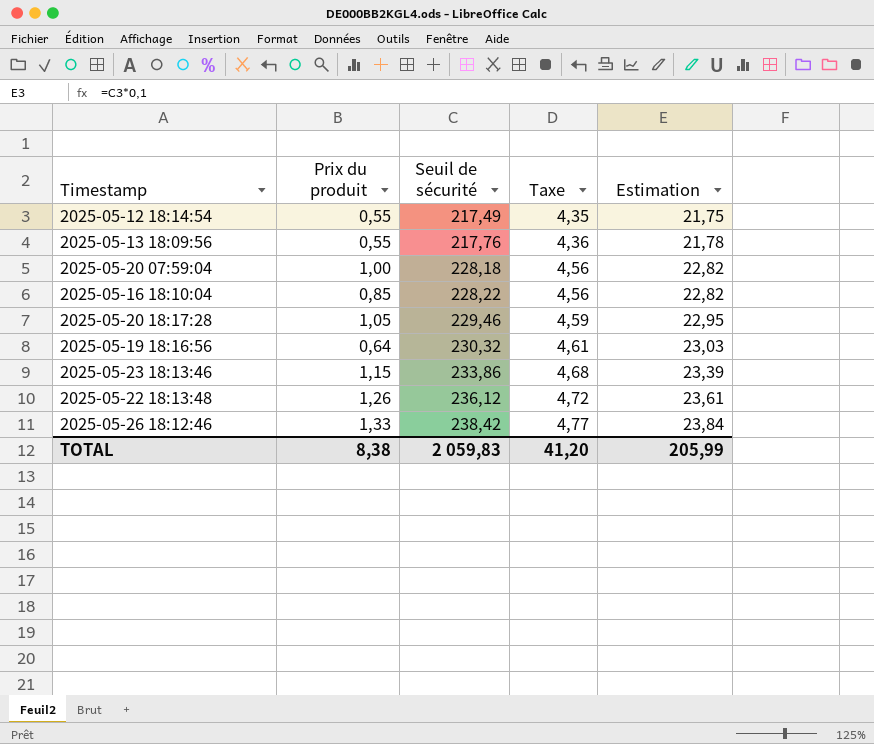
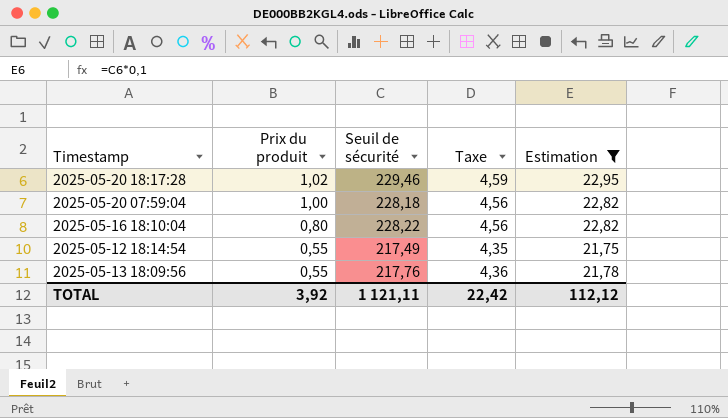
filter: none -> Estimation <= 22,95
row order: Seuil de sécurité ascending -> Prix du produit descending
2025-05-20 18:17:28 | Prix du produit: 1,05 -> 1,02
2025-05-16 18:10:04 | Prix du produit: 0,85 -> 0,80
TOTAL | Prix du produit: 8,38 -> 3,92
TOTAL | Seuil de sécurité: 2 059,83 -> 1 121,11
TOTAL | Taxe: 41,20 -> 22,42
TOTAL | Estimation: 205,99 -> 112,12

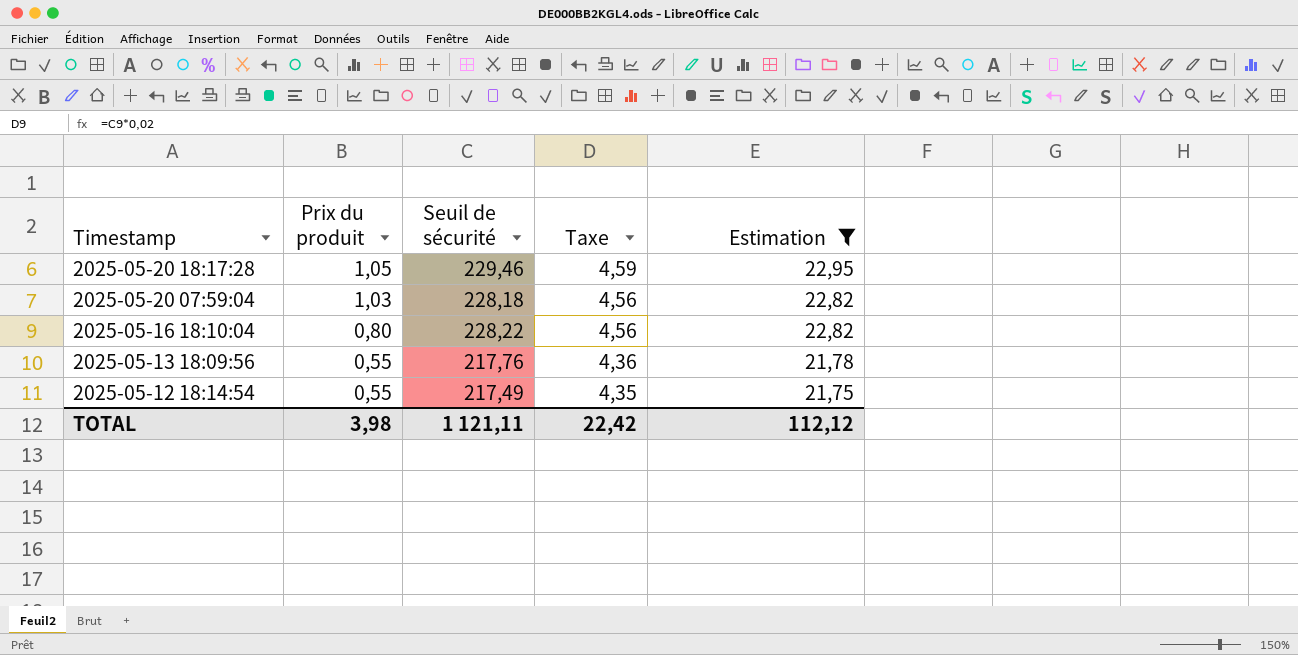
row order: Prix du produit descending -> Timestamp descending
2025-05-20 18:17:28 | Prix du produit: 1,02 -> 1,05
2025-05-20 07:59:04 | Prix du produit: 1,00 -> 1,03
TOTAL | Prix du produit: 3,92 -> 3,98

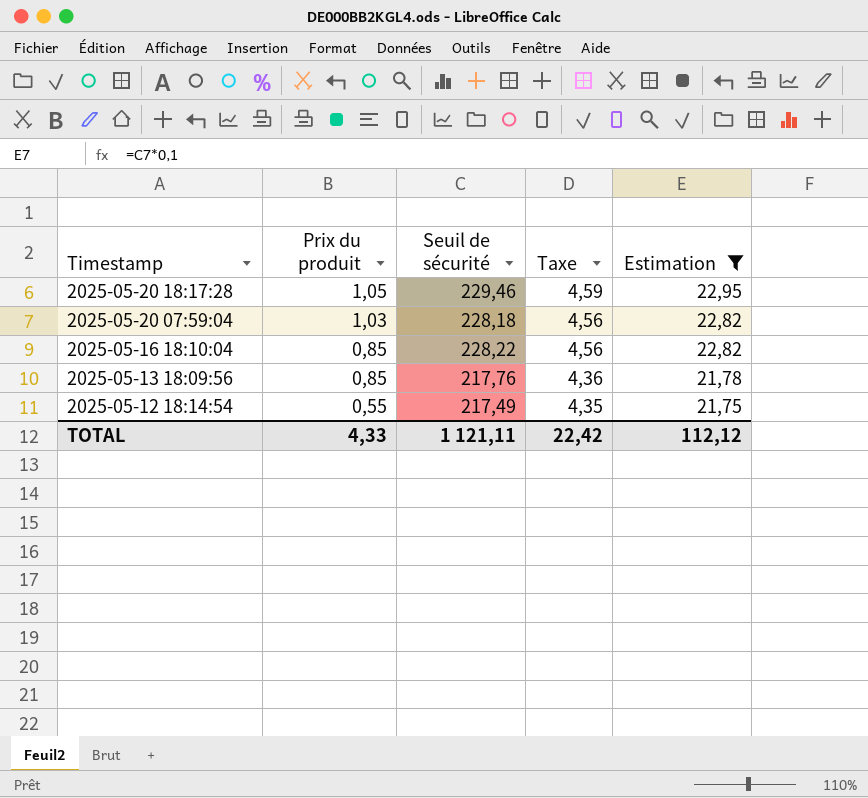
2025-05-16 18:10:04 | Prix du produit: 0,80 -> 0,85
2025-05-13 18:09:56 | Prix du produit: 0,55 -> 0,85
TOTAL | Prix du produit: 3,98 -> 4,33

